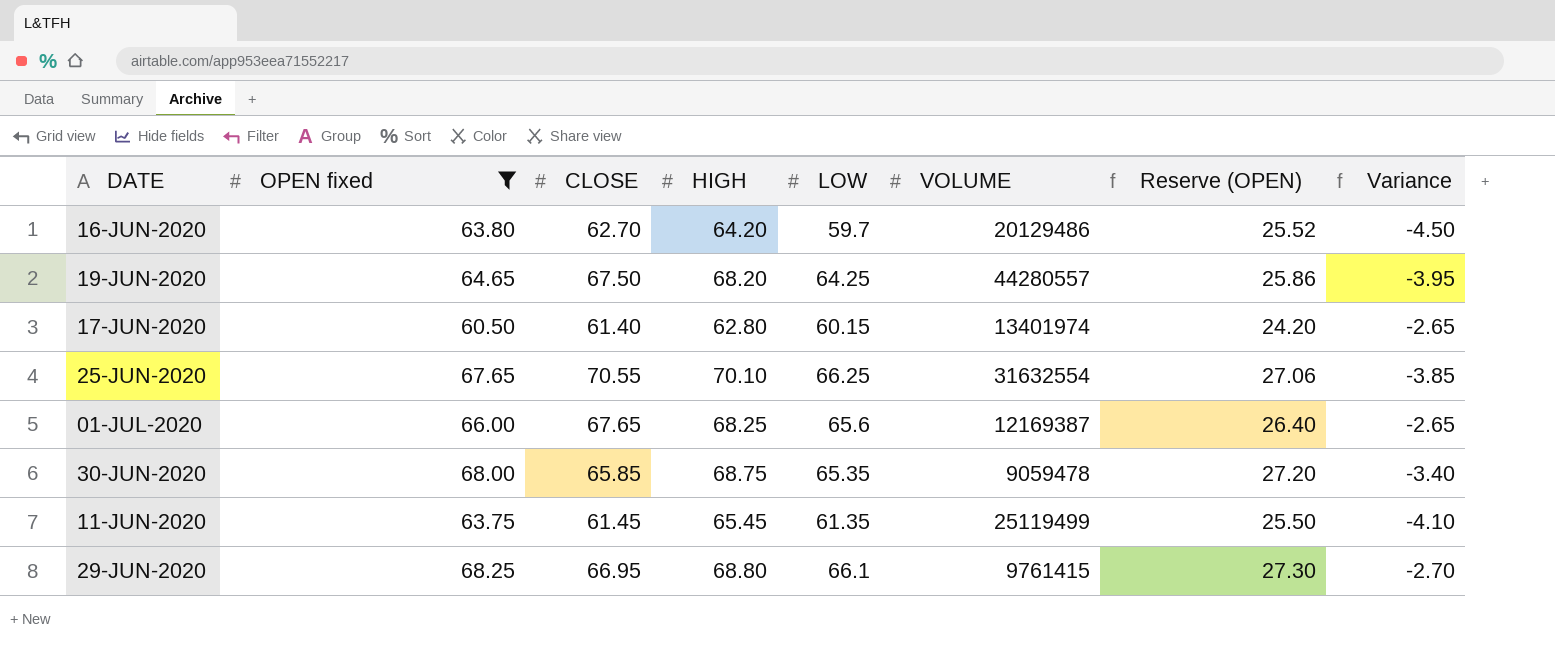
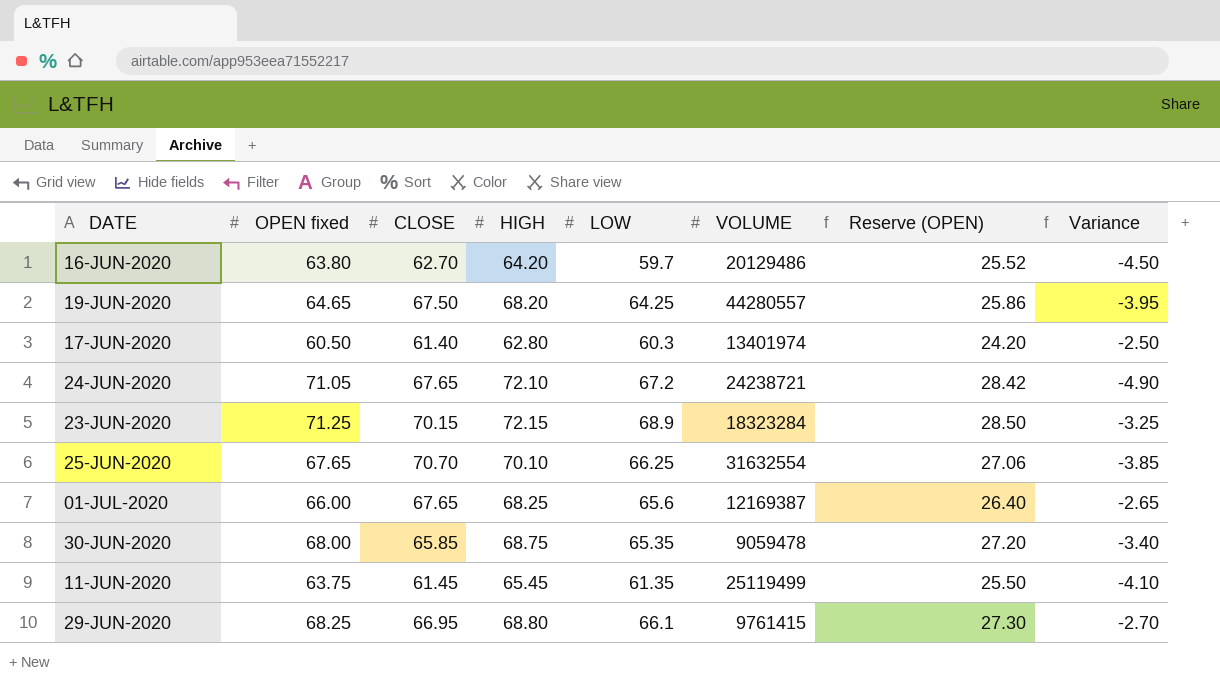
filter: OPEN fixed <= 68.25 -> none
17-JUN-2020 | LOW: 60.15 -> 60.3
17-JUN-2020 | Variance: -2.65 -> -2.50
25-JUN-2020 | CLOSE: 70.55 -> 70.70

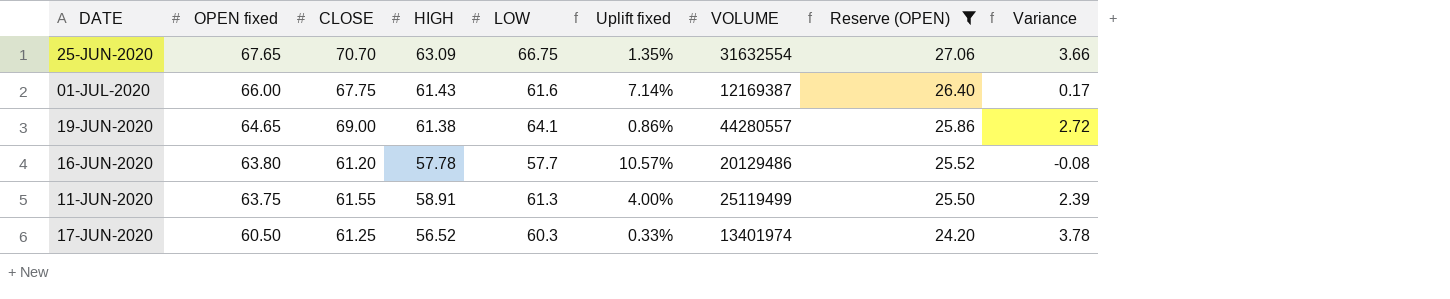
filter: none -> Reserve (OPEN) <= 27.06
row order: none -> OPEN fixed descending
column Uplift fixed | formula: none -> ([OPEN fixed] - [LOW]) / [LOW]
25-JUN-2020 | HIGH: 70.10 -> 63.09
25-JUN-2020 | LOW: 66.25 -> 66.75
25-JUN-2020 | Variance: -3.85 -> 3.66
01-JUL-2020 | CLOSE: 67.65 -> 67.75
01-JUL-2020 | HIGH: 68.25 -> 61.43
01-JUL-2020 | LOW: 65.6 -> 61.6
01-JUL-2020 | Variance: -2.65 -> 0.17
19-JUN-2020 | CLOSE: 67.50 -> 69.00
19-JUN-2020 | HIGH: 68.20 -> 61.38
19-JUN-2020 | LOW: 64.25 -> 64.1
19-JUN-2020 | Variance: -3.95 -> 2.72
16-JUN-2020 | CLOSE: 62.70 -> 61.20
16-JUN-2020 | HIGH: 64.20 -> 57.78
16-JUN-2020 | LOW: 59.7 -> 57.7
16-JUN-2020 | Variance: -4.50 -> -0.08
11-JUN-2020 | CLOSE: 61.45 -> 61.55
11-JUN-2020 | HIGH: 65.45 -> 58.91
11-JUN-2020 | LOW: 61.35 -> 61.3
11-JUN-2020 | Variance: -4.10 -> 2.39
17-JUN-2020 | CLOSE: 61.40 -> 61.25
17-JUN-2020 | HIGH: 62.80 -> 56.52
17-JUN-2020 | Variance: -2.50 -> 3.78

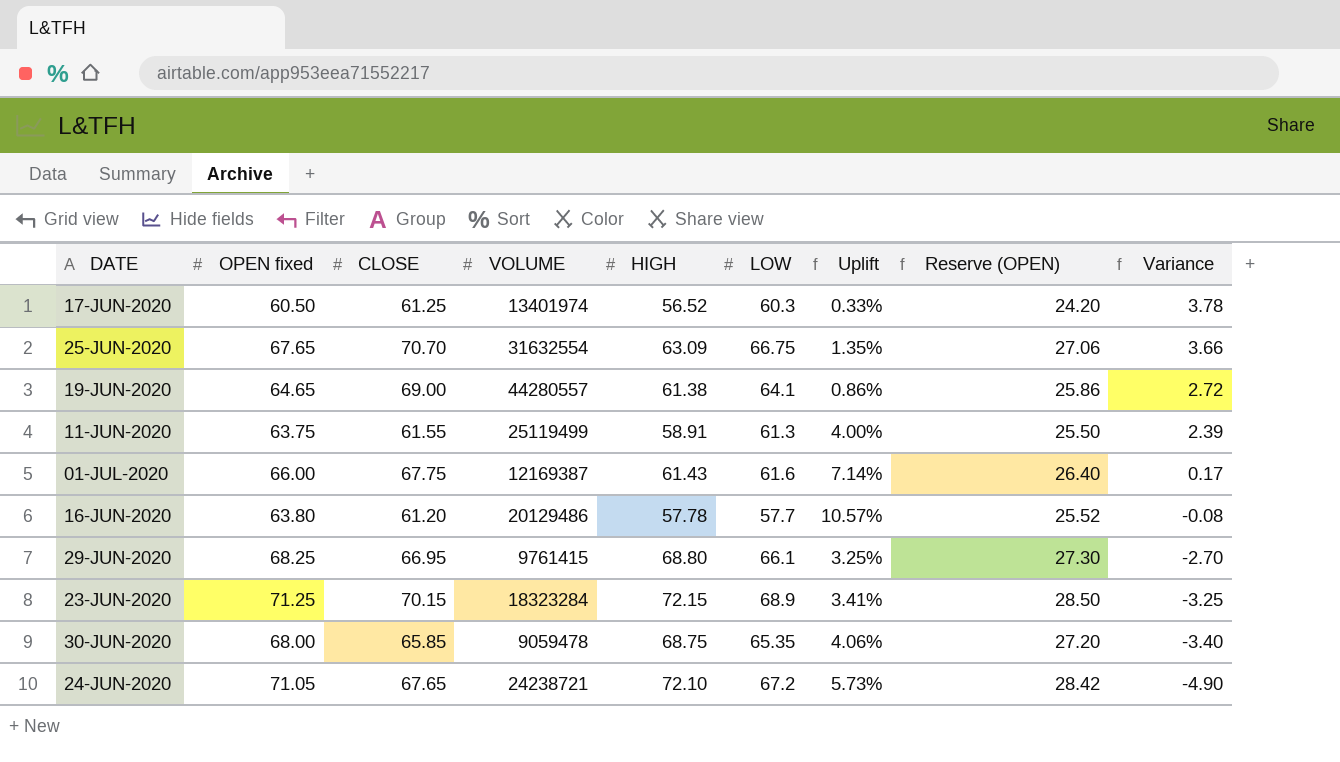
filter: Reserve (OPEN) <= 27.06 -> none
row order: OPEN fixed descending -> Variance descending
column VOLUME | position: 7 -> 4
column name: Uplift fixed -> Uplift

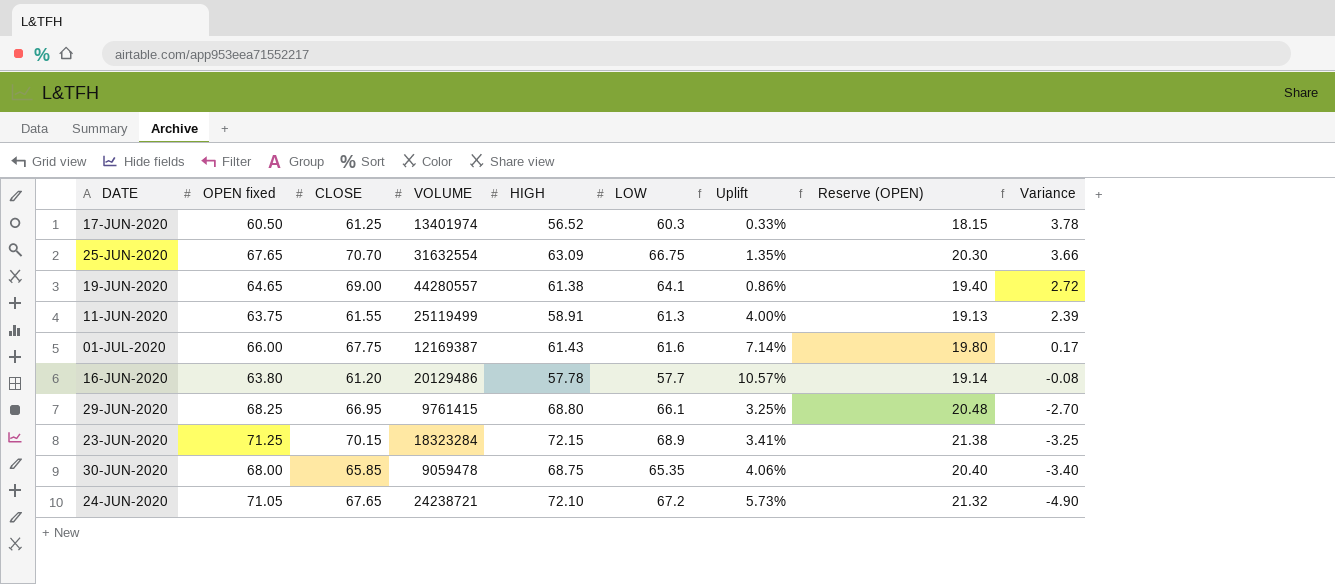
column Reserve (OPEN) | formula: [OPEN fixed] * 0.4 -> [OPEN fixed] * 0.3

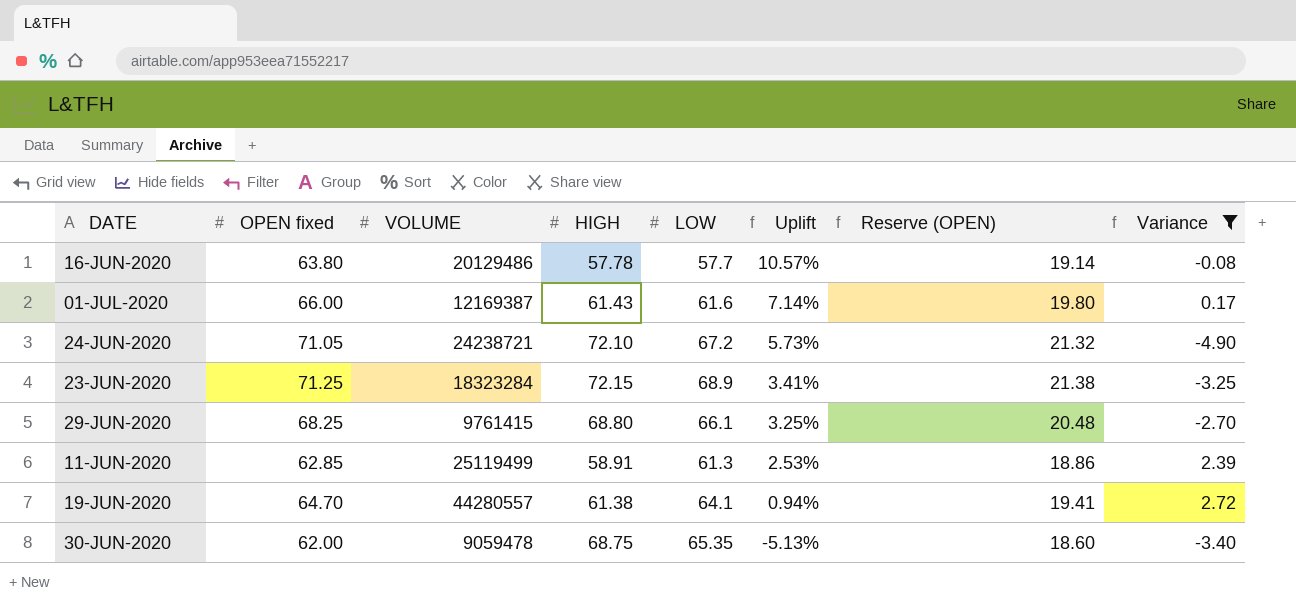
filter: none -> Variance <= 2.72
row order: Variance descending -> Uplift descending
column CLOSE | position: 3 -> none
11-JUN-2020 | OPEN fixed: 63.75 -> 62.85
11-JUN-2020 | Uplift: 4.00% -> 2.53%
11-JUN-2020 | Reserve (OPEN): 19.13 -> 18.86
19-JUN-2020 | OPEN fixed: 64.65 -> 64.70
19-JUN-2020 | Uplift: 0.86% -> 0.94%
19-JUN-2020 | Reserve (OPEN): 19.40 -> 19.41
30-JUN-2020 | OPEN fixed: 68.00 -> 62.00
30-JUN-2020 | Uplift: 4.06% -> -5.13%
30-JUN-2020 | Reserve (OPEN): 20.40 -> 18.60

